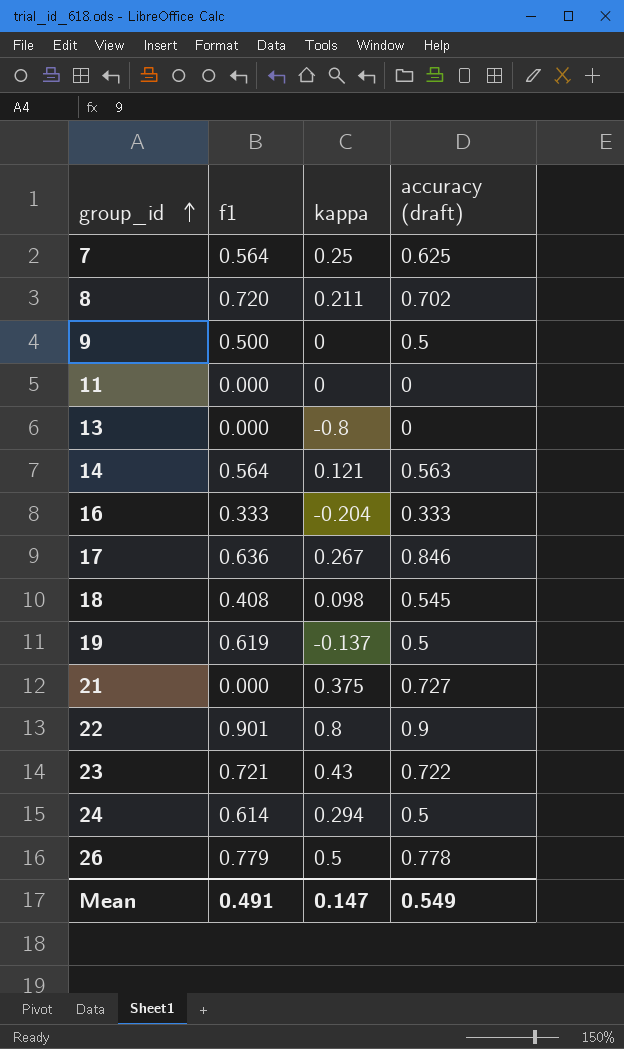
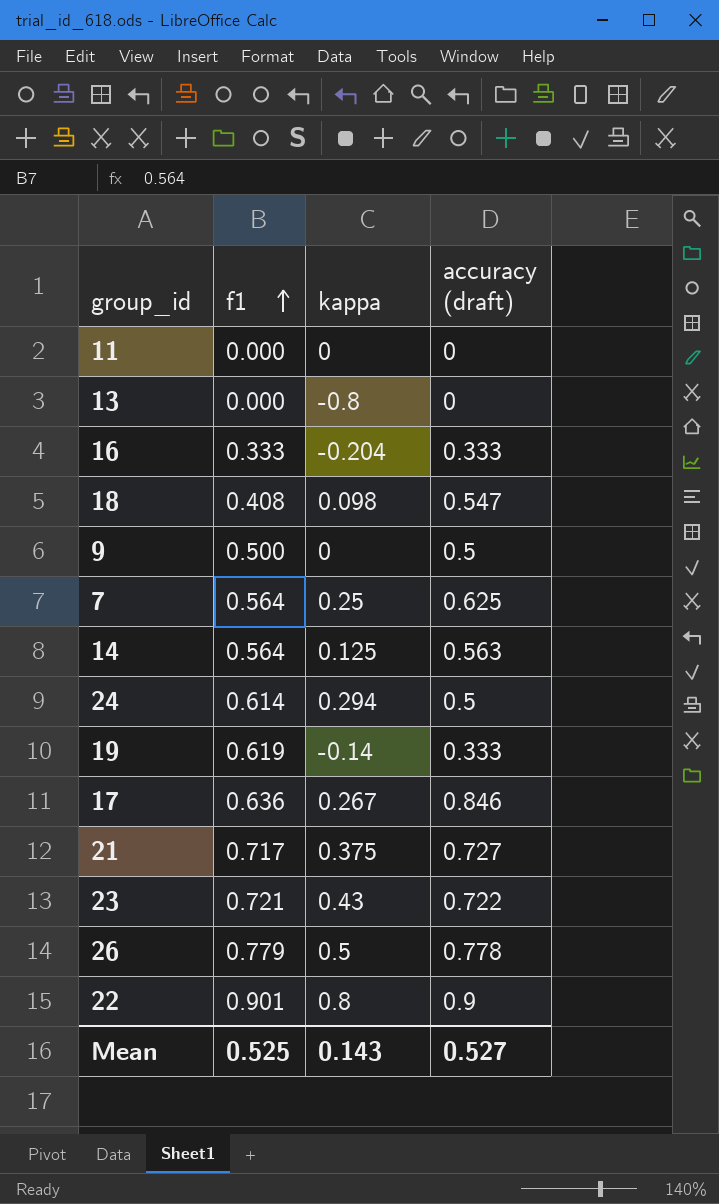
row order: group_id ascending -> f1 ascending
row 8: 0.720 | 0.211 | 0.702 -> none
18 | accuracy (draft): 0.545 -> 0.547
14 | kappa: 0.121 -> 0.125
19 | kappa: -0.137 -> -0.14
19 | accuracy (draft): 0.5 -> 0.333
21 | f1: 0.000 -> 0.717
Mean | f1: 0.491 -> 0.525
Mean | kappa: 0.147 -> 0.143
Mean | accuracy (draft): 0.549 -> 0.527

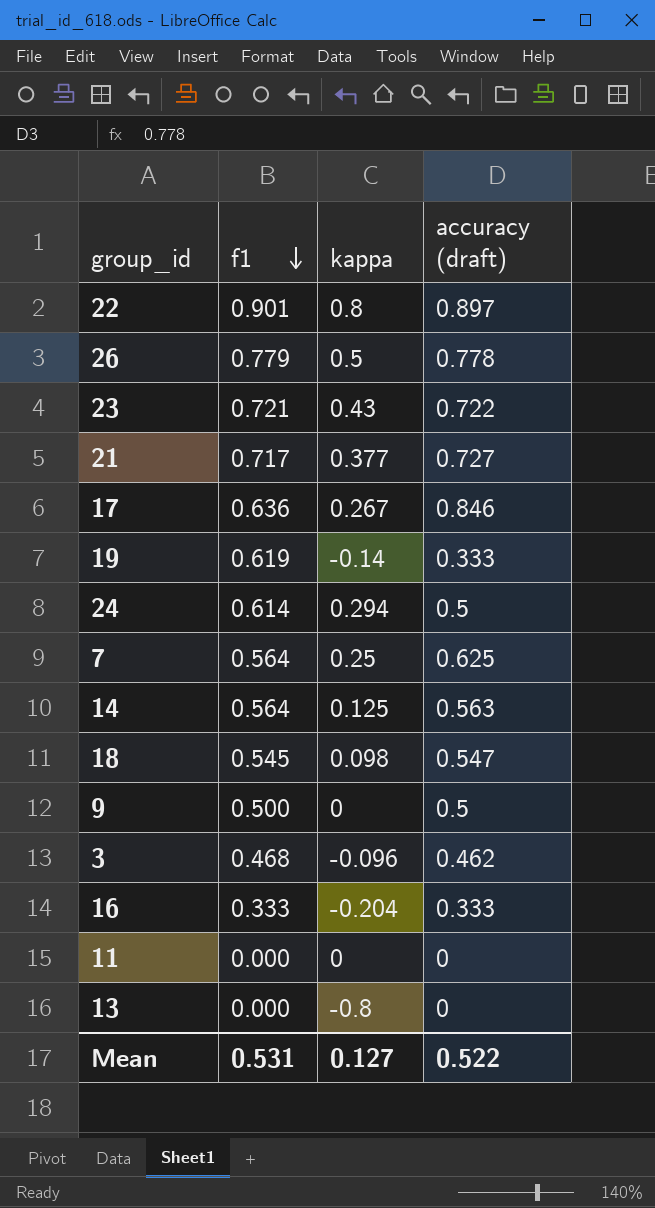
row order: f1 ascending -> f1 descending
22 | accuracy (draft): 0.9 -> 0.897
21 | kappa: 0.375 -> 0.377
18 | f1: 0.408 -> 0.545
row 3: none -> 0.468 | -0.096 | 0.462
Mean | f1: 0.525 -> 0.531
Mean | kappa: 0.143 -> 0.127
Mean | accuracy (draft): 0.527 -> 0.522

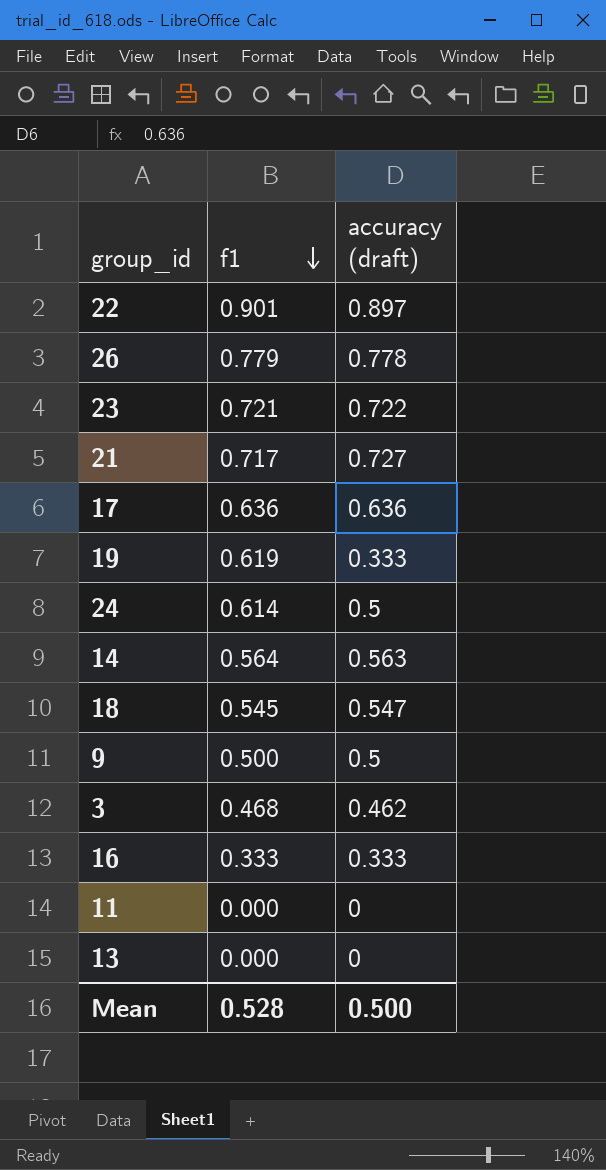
column kappa | position: 3 -> none
row 7: 0.564 | 0.25 | 0.625 -> none
17 | accuracy (draft): 0.846 -> 0.636
Mean | f1: 0.531 -> 0.528
Mean | accuracy (draft): 0.522 -> 0.500

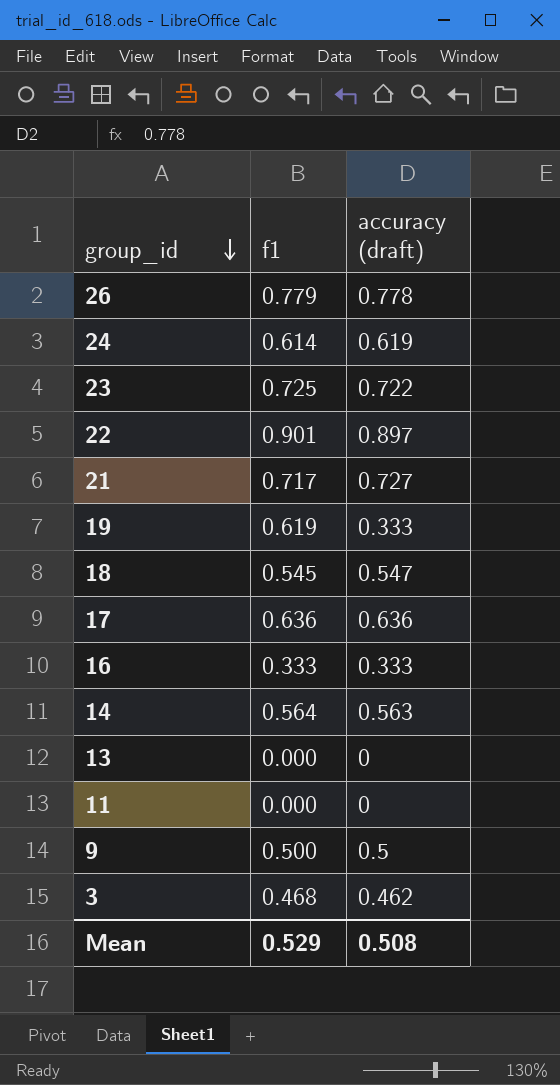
row order: f1 descending -> group_id descending
24 | accuracy (draft): 0.5 -> 0.619
23 | f1: 0.721 -> 0.725
Mean | f1: 0.528 -> 0.529
Mean | accuracy (draft): 0.500 -> 0.508

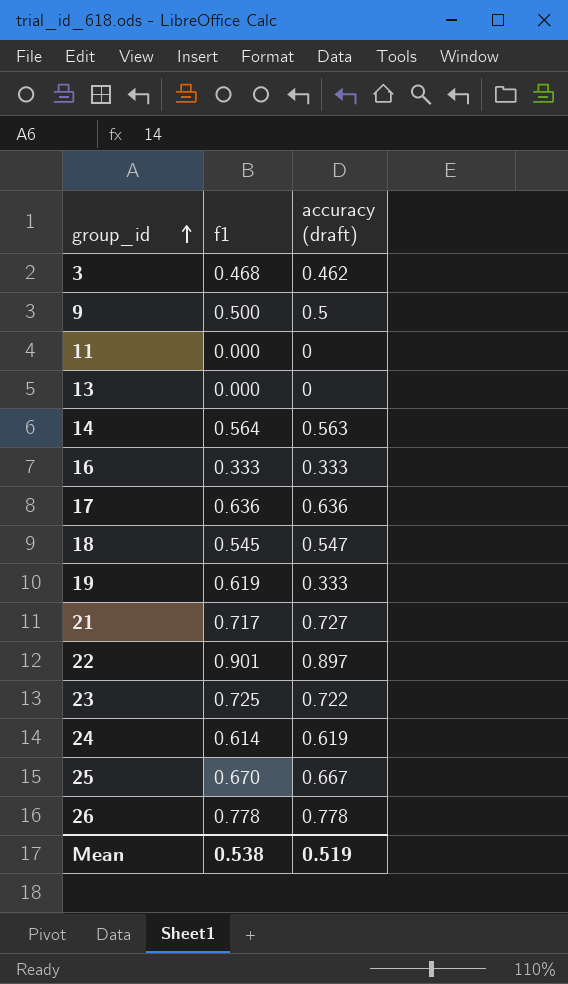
row order: group_id descending -> group_id ascending
row 25: none -> 0.670 | 0.667
26 | f1: 0.779 -> 0.778
Mean | f1: 0.529 -> 0.538
Mean | accuracy (draft): 0.508 -> 0.519

